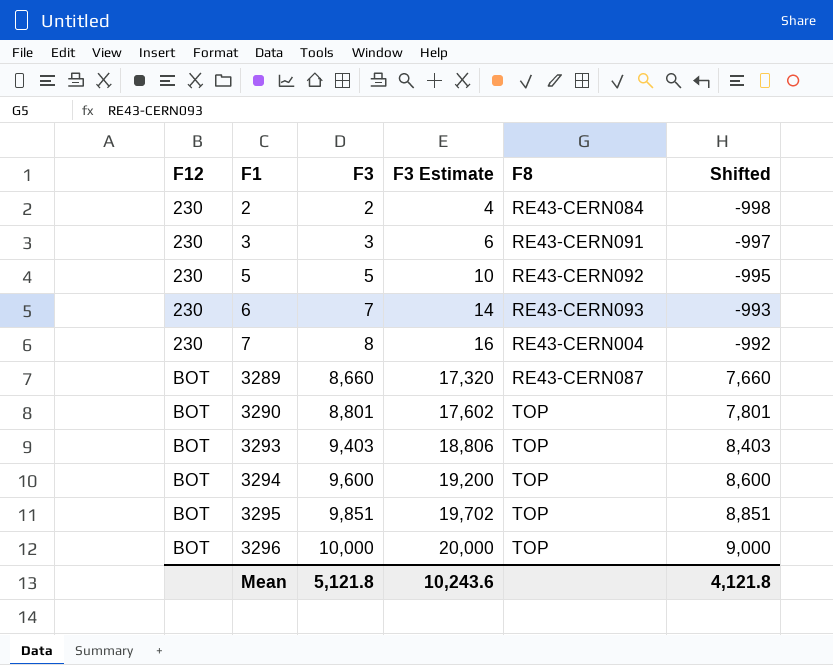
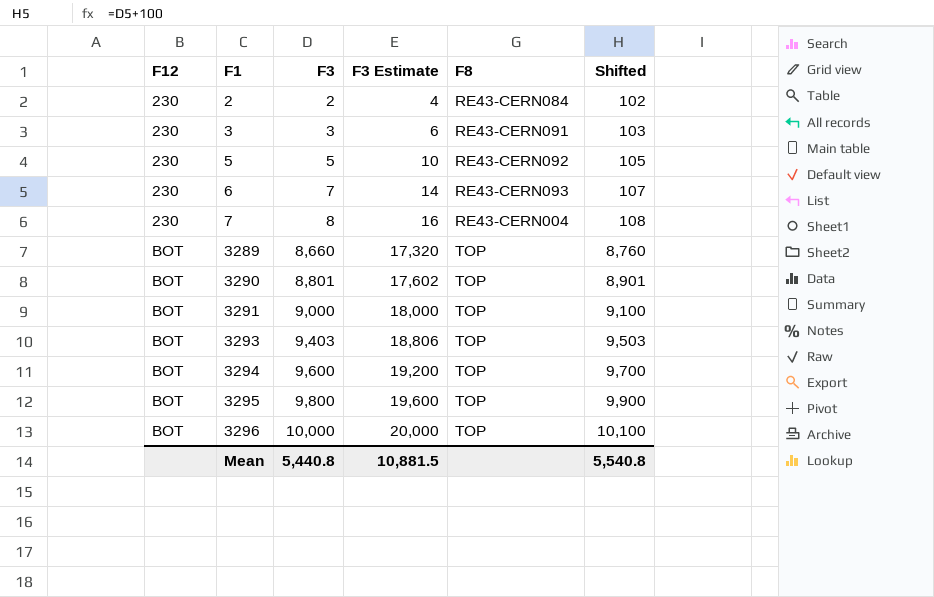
column Shifted | formula: [F3] - 1000 -> [F3] + 100
3289 | F8: RE43-CERN087 -> TOP
row 3291: none -> BOT | 9,000 | 18,000 | TOP | 9,100
3295 | F3: 9,851 -> 9,800
3295 | F3 Estimate: 19,702 -> 19,600
Mean | F3: 5,121.8 -> 5,440.8
Mean | F3 Estimate: 10,243.6 -> 10,881.5
Mean | Shifted: 4,121.8 -> 5,540.8

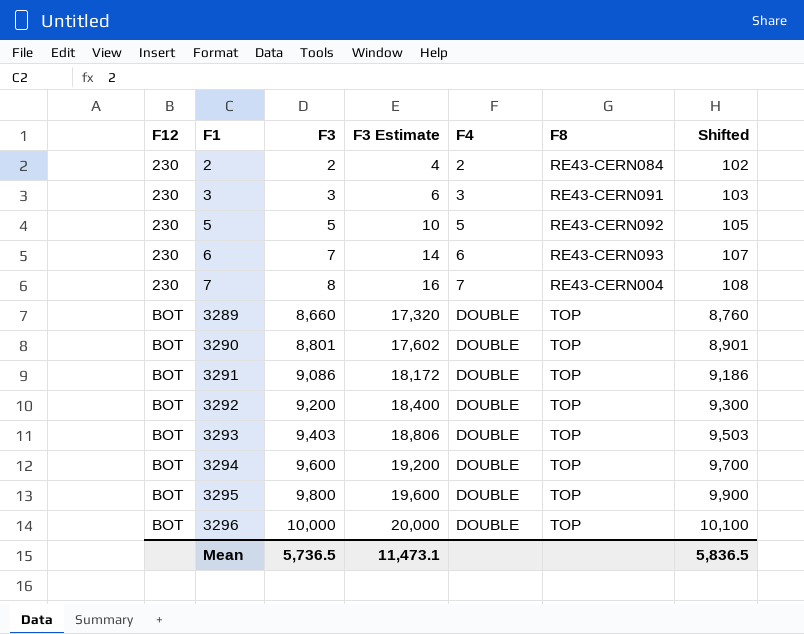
column F4 | position: none -> 5
3291 | F3: 9,000 -> 9,086
3291 | F3 Estimate: 18,000 -> 18,172
3291 | Shifted: 9,100 -> 9,186
row 3292: none -> BOT | 9,200 | 18,400 | DOUBLE | TOP | 9,300
Mean | F3: 5,440.8 -> 5,736.5
Mean | F3 Estimate: 10,881.5 -> 11,473.1
Mean | Shifted: 5,540.8 -> 5,836.5

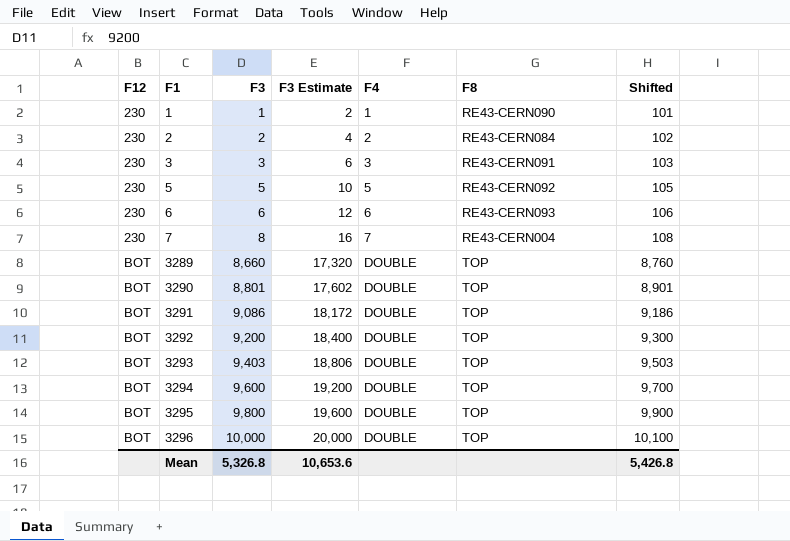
row 1: none -> 230 | 1 | 2 | 1 | RE43-CERN090 | 101
6 | F3: 7 -> 6
6 | F3 Estimate: 14 -> 12
6 | Shifted: 107 -> 106
Mean | F3: 5,736.5 -> 5,326.8
Mean | F3 Estimate: 11,473.1 -> 10,653.6
Mean | Shifted: 5,836.5 -> 5,426.8

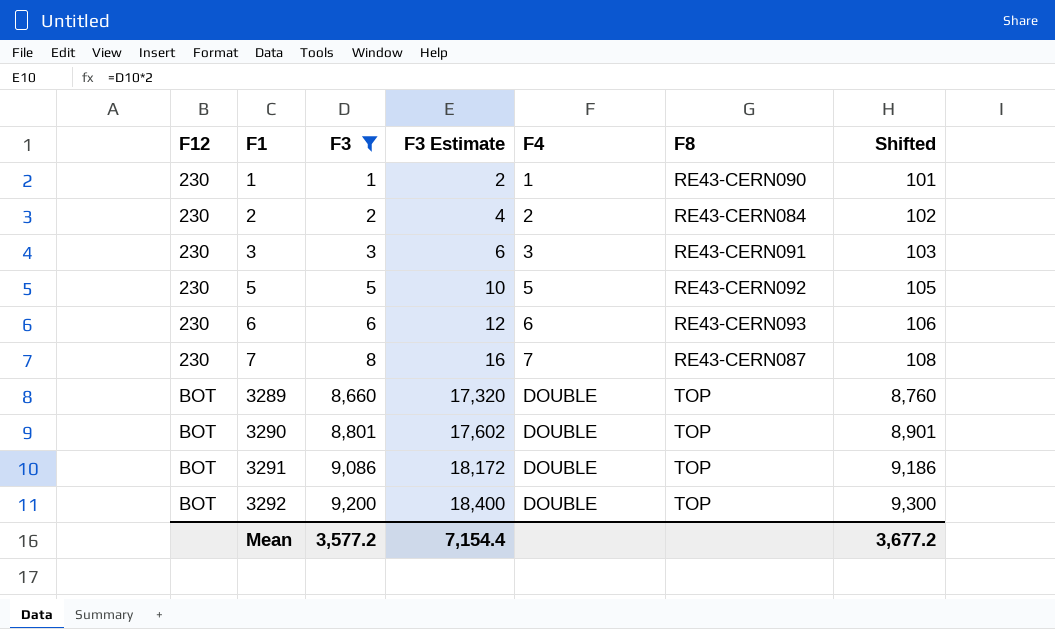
filter: none -> F3 <= 9,200
7 | F8: RE43-CERN004 -> RE43-CERN087
Mean | F3: 5,326.8 -> 3,577.2
Mean | F3 Estimate: 10,653.6 -> 7,154.4
Mean | Shifted: 5,426.8 -> 3,677.2

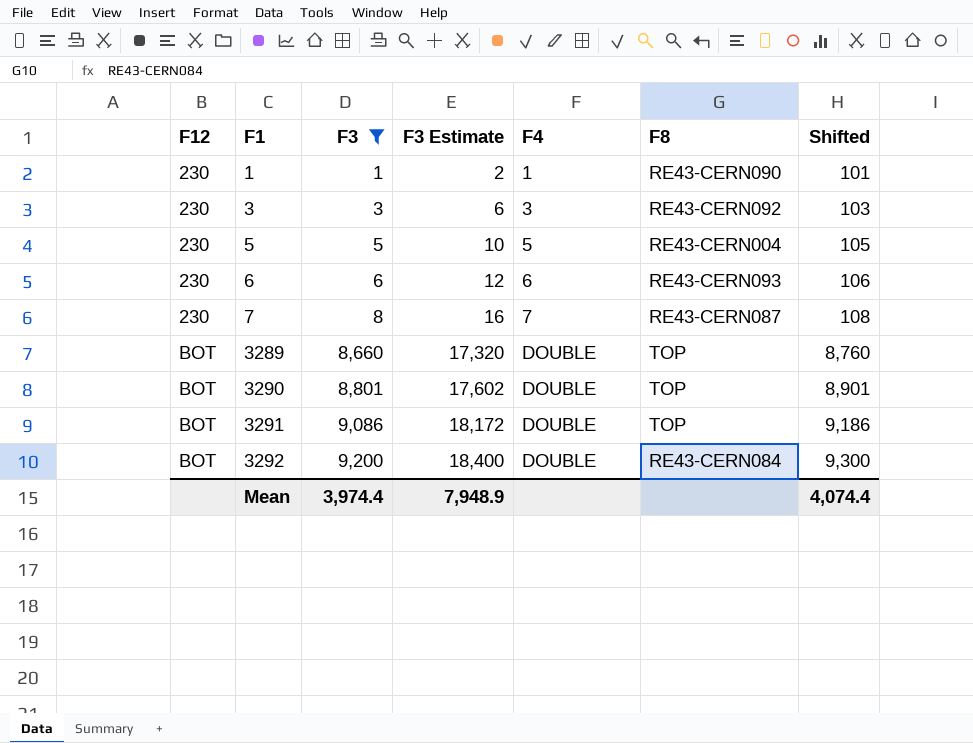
row 2: 230 | 2 | 4 | 2 | RE43-CERN084 | 102 -> none
3 | F8: RE43-CERN091 -> RE43-CERN092
5 | F8: RE43-CERN092 -> RE43-CERN004
3292 | F8: TOP -> RE43-CERN084
Mean | F3: 3,577.2 -> 3,974.4
Mean | F3 Estimate: 7,154.4 -> 7,948.9
Mean | Shifted: 3,677.2 -> 4,074.4

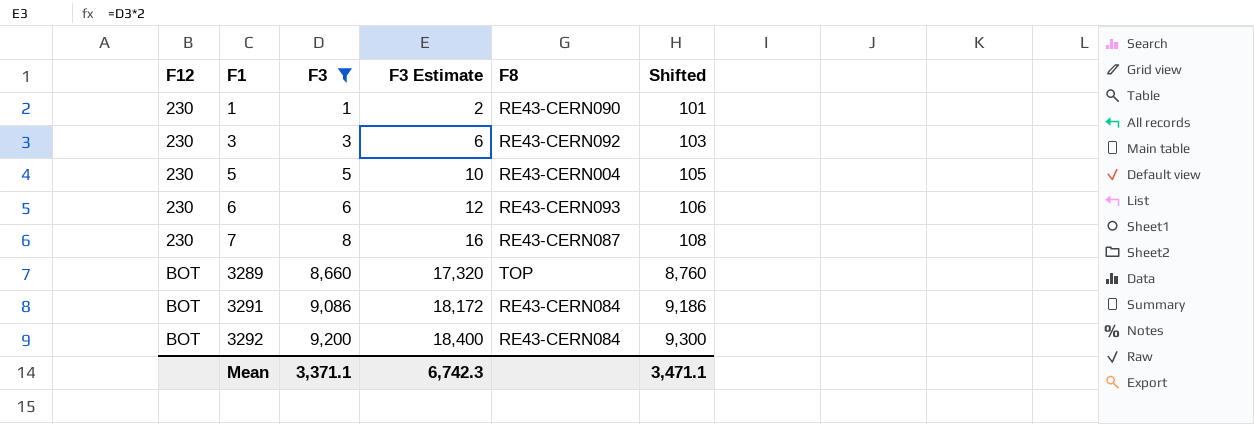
column F4 | position: 5 -> none
row 3290: BOT | 8,801 | 17,602 | DOUBLE | TOP | 8,901 -> none
3291 | F8: TOP -> RE43-CERN084
Mean | F3: 3,974.4 -> 3,371.1
Mean | F3 Estimate: 7,948.9 -> 6,742.3
Mean | Shifted: 4,074.4 -> 3,471.1

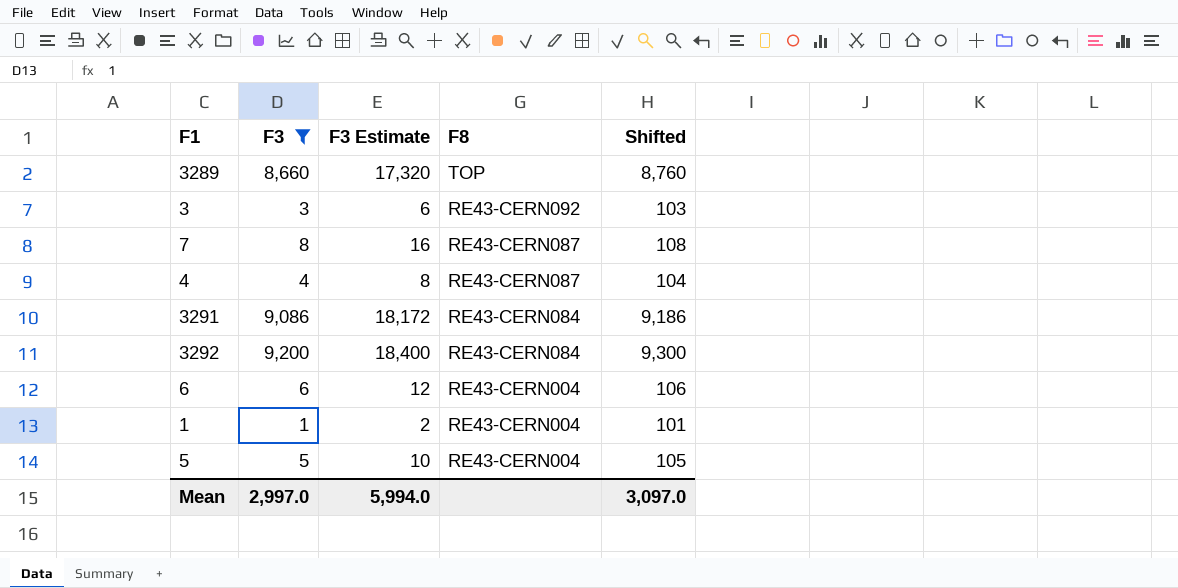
row order: F12 ascending -> F8 descending
column F12 | position: 1 -> none
row 4: none -> 4 | 8 | RE43-CERN087 | 104
6 | F8: RE43-CERN093 -> RE43-CERN004
1 | F8: RE43-CERN090 -> RE43-CERN004
Mean | F3: 3,371.1 -> 2,997.0
Mean | F3 Estimate: 6,742.3 -> 5,994.0
Mean | Shifted: 3,471.1 -> 3,097.0

